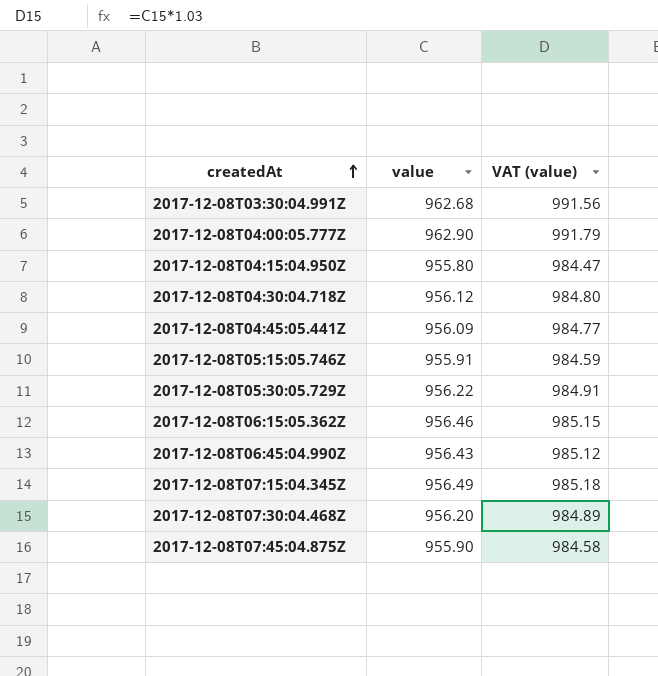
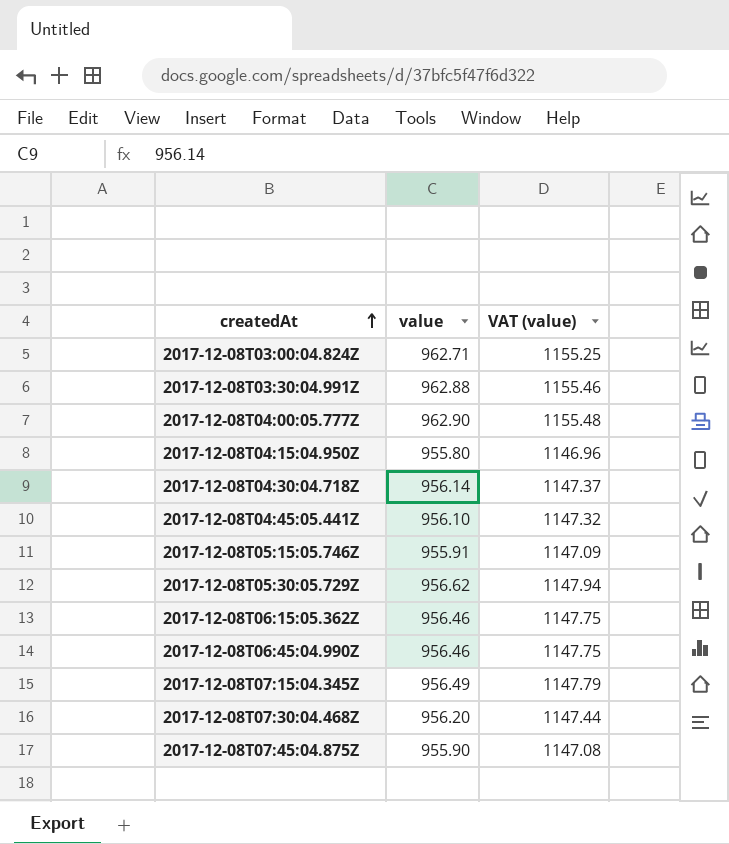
column VAT (value) | formula: [value] * 1.03 -> [value] * 1.2
row 2017-12-08T03:00:04.824Z: none -> 962.71 | 1155.25
2017-12-08T03:30:04.991Z | value: 962.68 -> 962.88
2017-12-08T04:30:04.718Z | value: 956.12 -> 956.14
2017-12-08T04:45:05.441Z | value: 956.09 -> 956.10
2017-12-08T05:30:05.729Z | value: 956.22 -> 956.62
2017-12-08T06:45:04.990Z | value: 956.43 -> 956.46

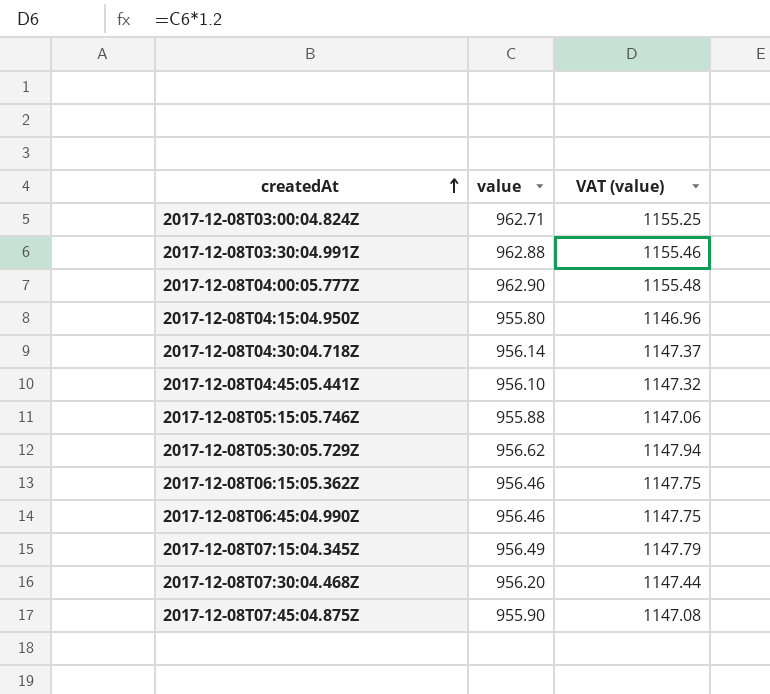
2017-12-08T05:15:05.746Z | value: 955.91 -> 955.88
2017-12-08T05:15:05.746Z | VAT (value): 1147.09 -> 1147.06

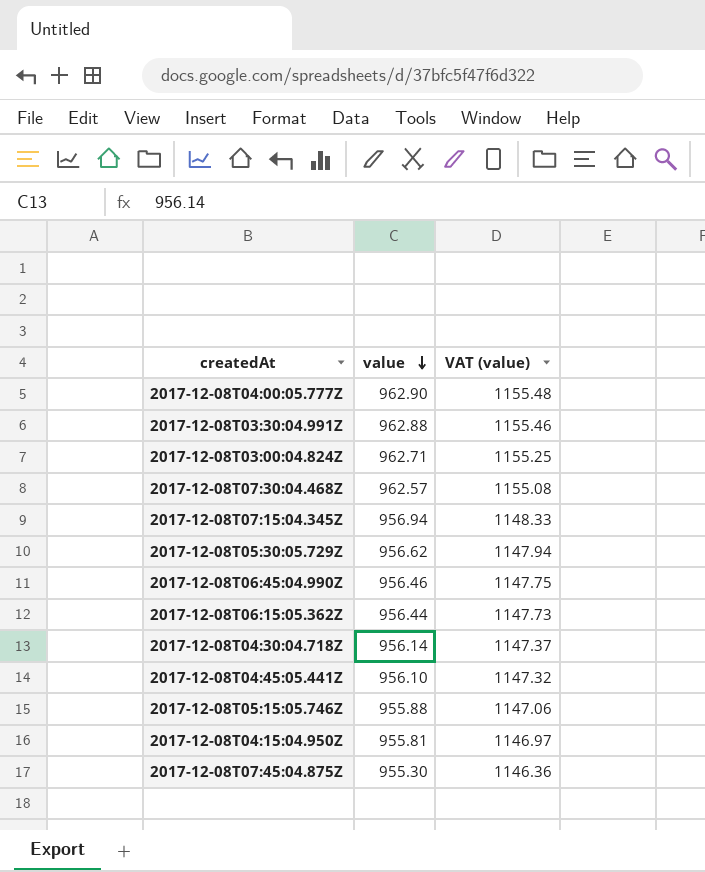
row order: createdAt ascending -> value descending
2017-12-08T07:30:04.468Z | value: 956.20 -> 962.57
2017-12-08T07:30:04.468Z | VAT (value): 1147.44 -> 1155.08
2017-12-08T07:15:04.345Z | value: 956.49 -> 956.94
2017-12-08T07:15:04.345Z | VAT (value): 1147.79 -> 1148.33
2017-12-08T06:15:05.362Z | value: 956.46 -> 956.44
2017-12-08T06:15:05.362Z | VAT (value): 1147.75 -> 1147.73
2017-12-08T04:15:04.950Z | value: 955.80 -> 955.81
2017-12-08T04:15:04.950Z | VAT (value): 1146.96 -> 1146.97
2017-12-08T07:45:04.875Z | value: 955.90 -> 955.30
2017-12-08T07:45:04.875Z | VAT (value): 1147.08 -> 1146.36

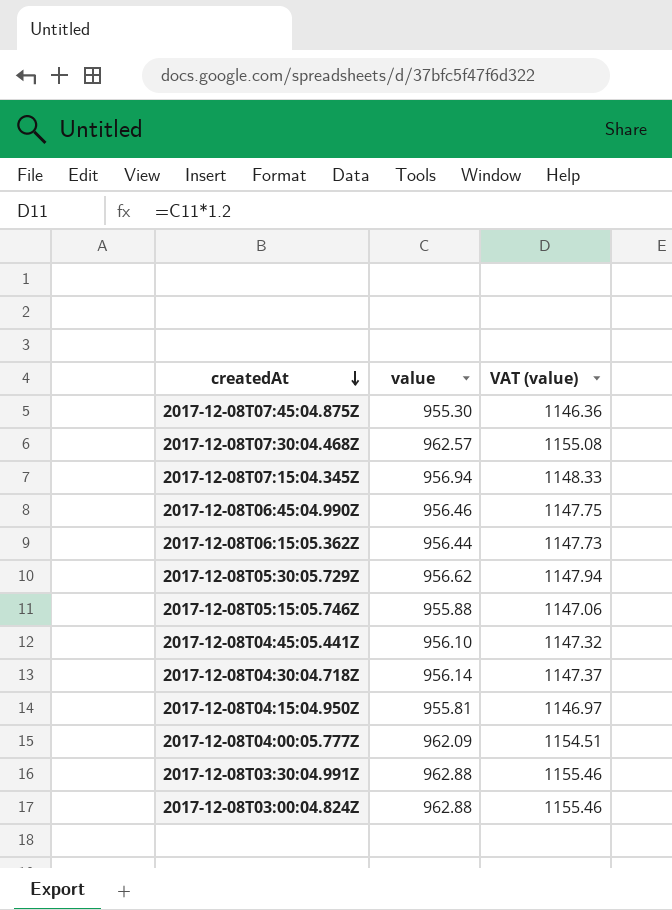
row order: value descending -> createdAt descending
2017-12-08T04:00:05.777Z | value: 962.90 -> 962.09
2017-12-08T04:00:05.777Z | VAT (value): 1155.48 -> 1154.51
2017-12-08T03:00:04.824Z | value: 962.71 -> 962.88
2017-12-08T03:00:04.824Z | VAT (value): 1155.25 -> 1155.46

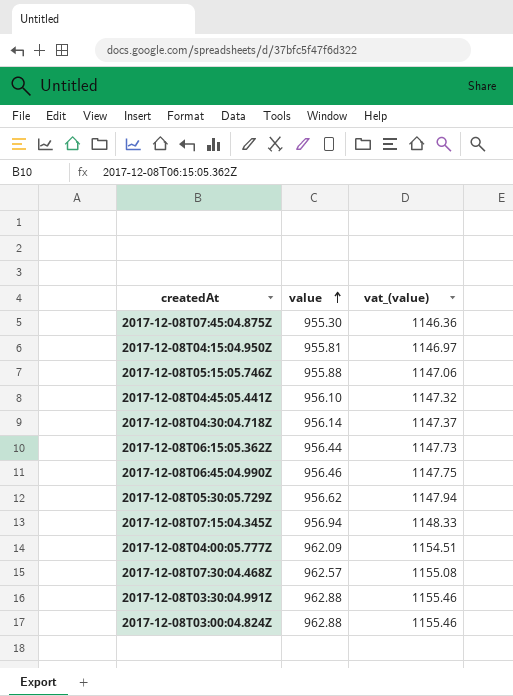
row order: createdAt descending -> value ascending
column name: VAT (value) -> vat_(value)

